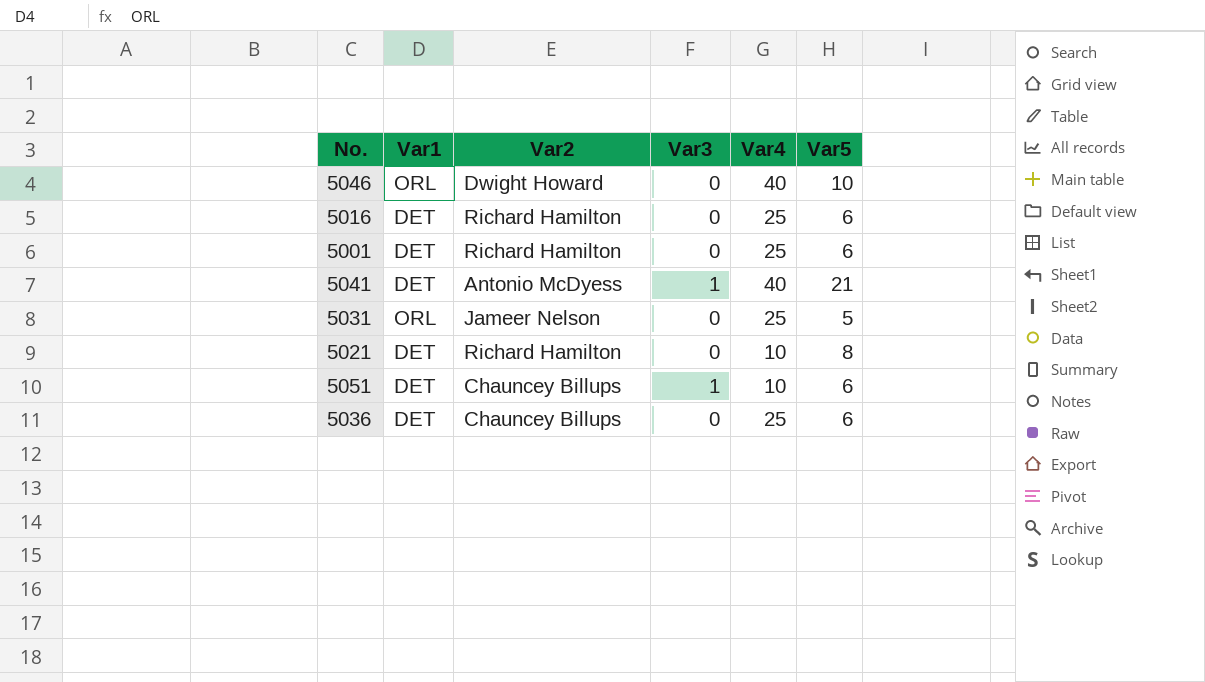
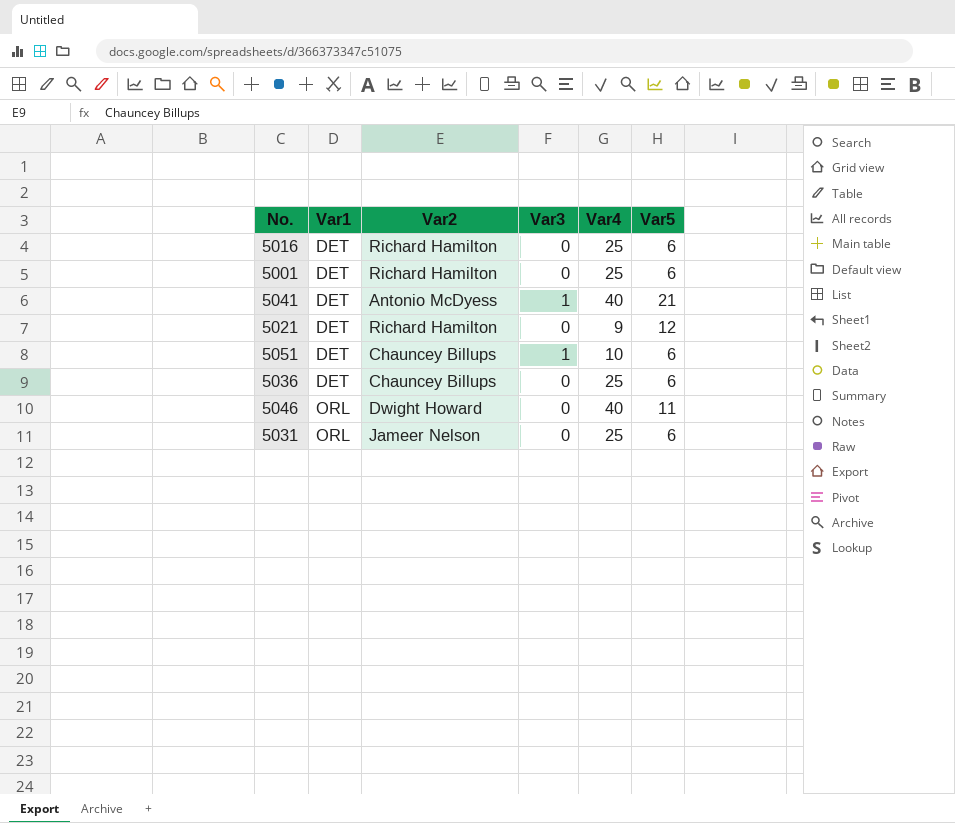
row order: none -> Var1 ascending
5021 | Var4: 10 -> 9
5021 | Var5: 8 -> 12
5046 | Var5: 10 -> 11
5031 | Var5: 5 -> 6

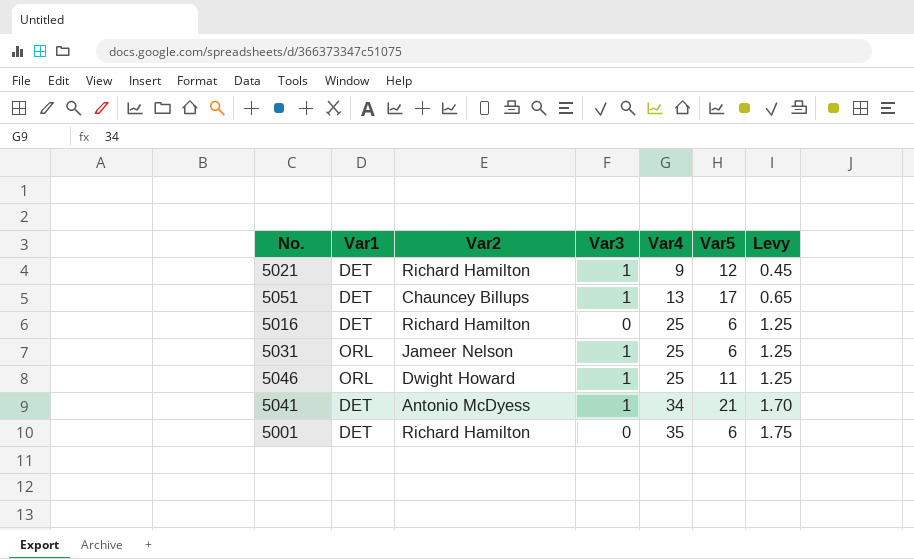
row order: Var1 ascending -> Var4 ascending
column Levy | formula: none -> [Var4] * 0.05
row 5036: DET | Chauncey Billups | 0 | 25 | 6 -> none
5021 | Var3: 0 -> 1
5051 | Var4: 10 -> 13
5051 | Var5: 6 -> 17
5031 | Var3: 0 -> 1
5046 | Var3: 0 -> 1
5046 | Var4: 40 -> 25
5041 | Var4: 40 -> 34
5001 | Var4: 25 -> 35

